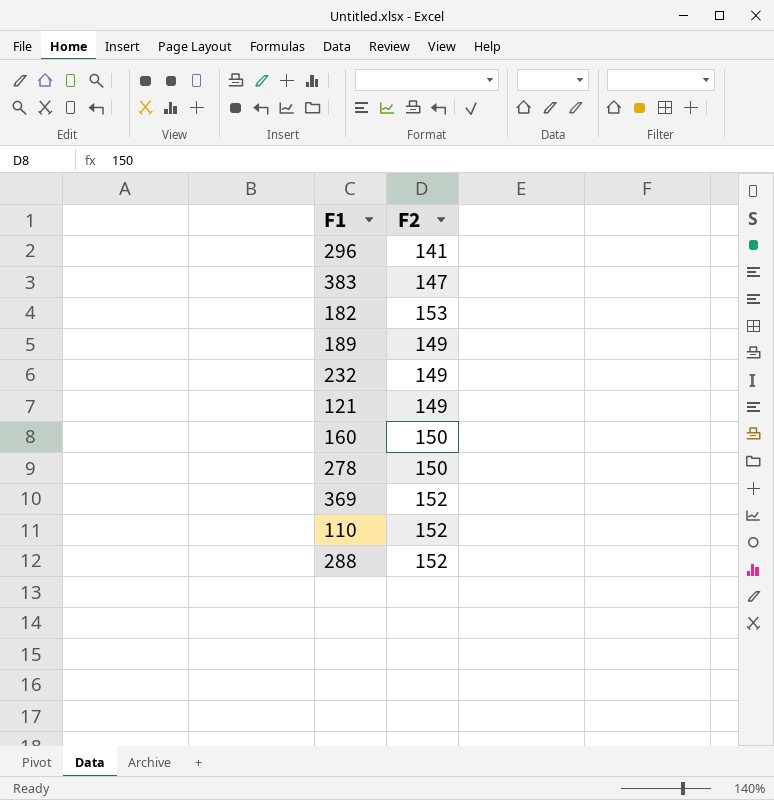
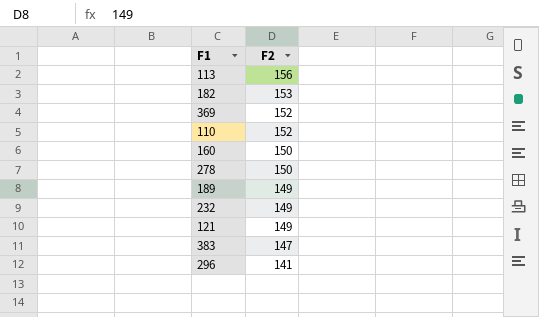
row order: none -> F2 descending
row 288: 152 -> none
row 113: none -> 156

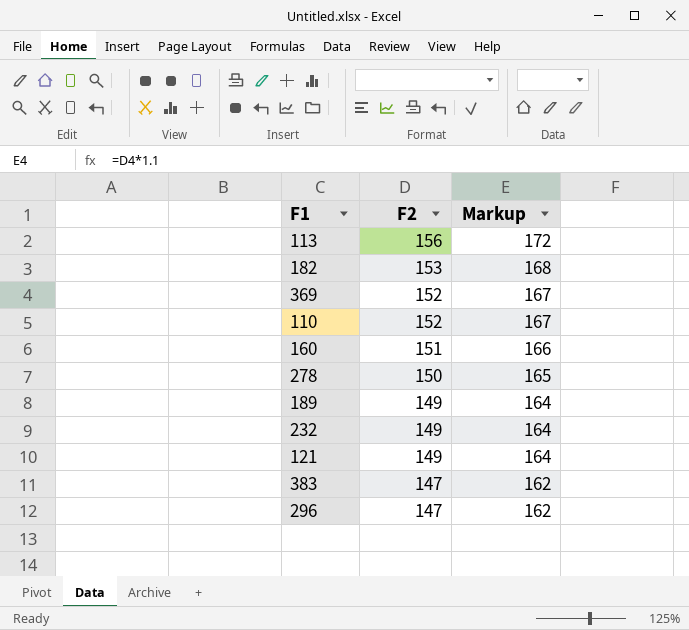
column Markup | formula: none -> [F2] * 1.1
160 | F2: 150 -> 151
296 | F2: 141 -> 147

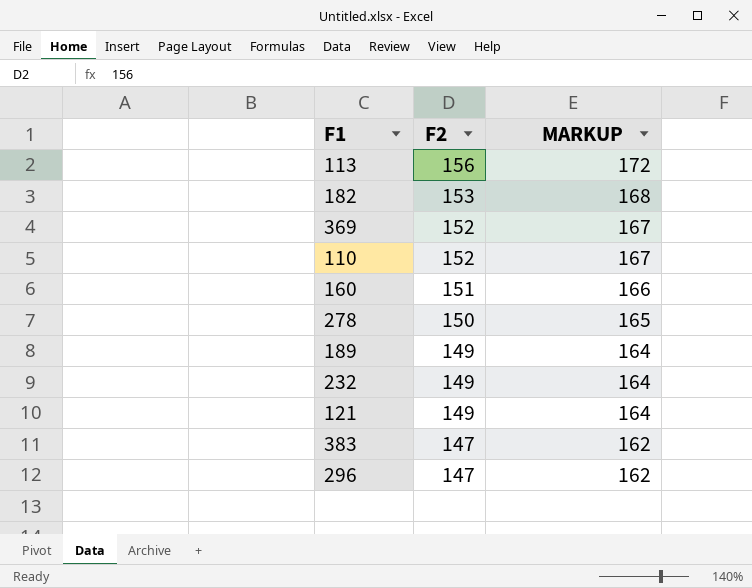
column name: Markup -> MARKUP

